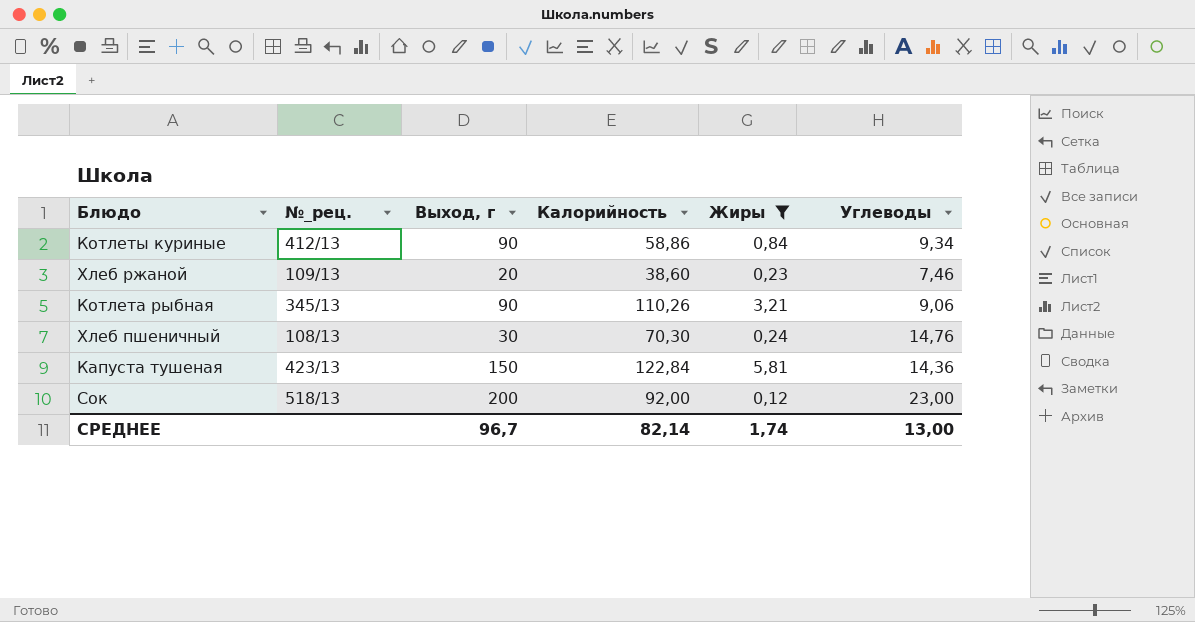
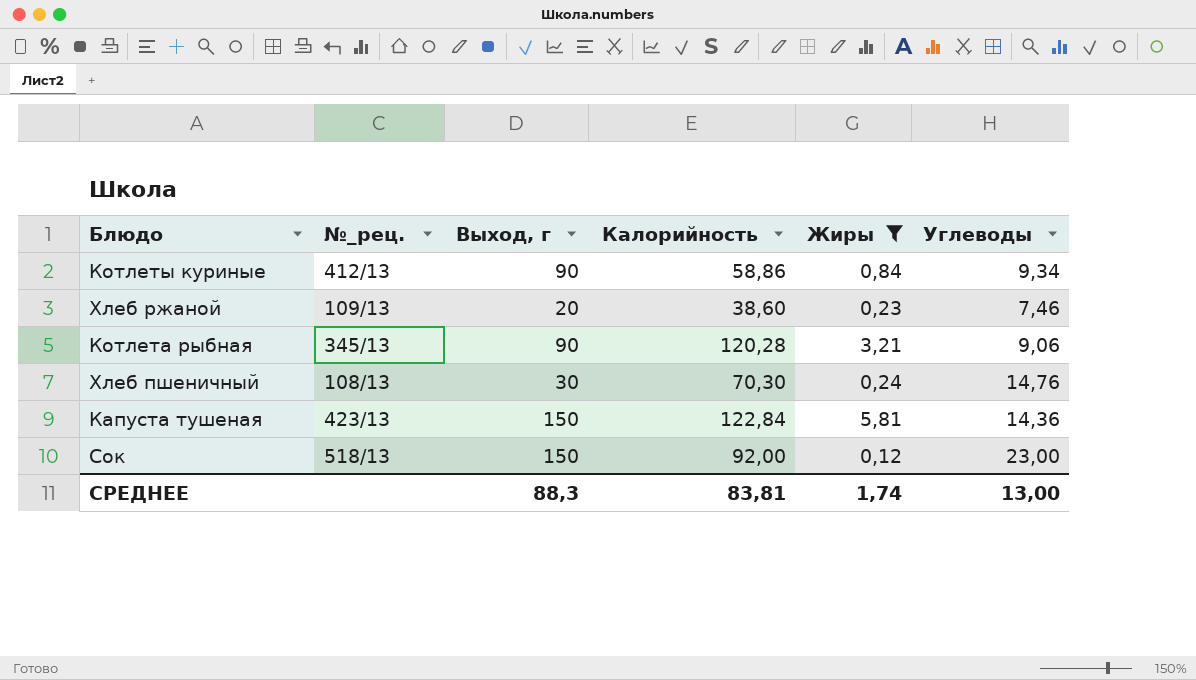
Котлета рыбная | Калорийность: 110,26 -> 120,28
Сок | Выход, г: 200 -> 150
СРЕДНЕЕ | Выход, г: 96,7 -> 88,3
СРЕДНЕЕ | Калорийность: 82,14 -> 83,81

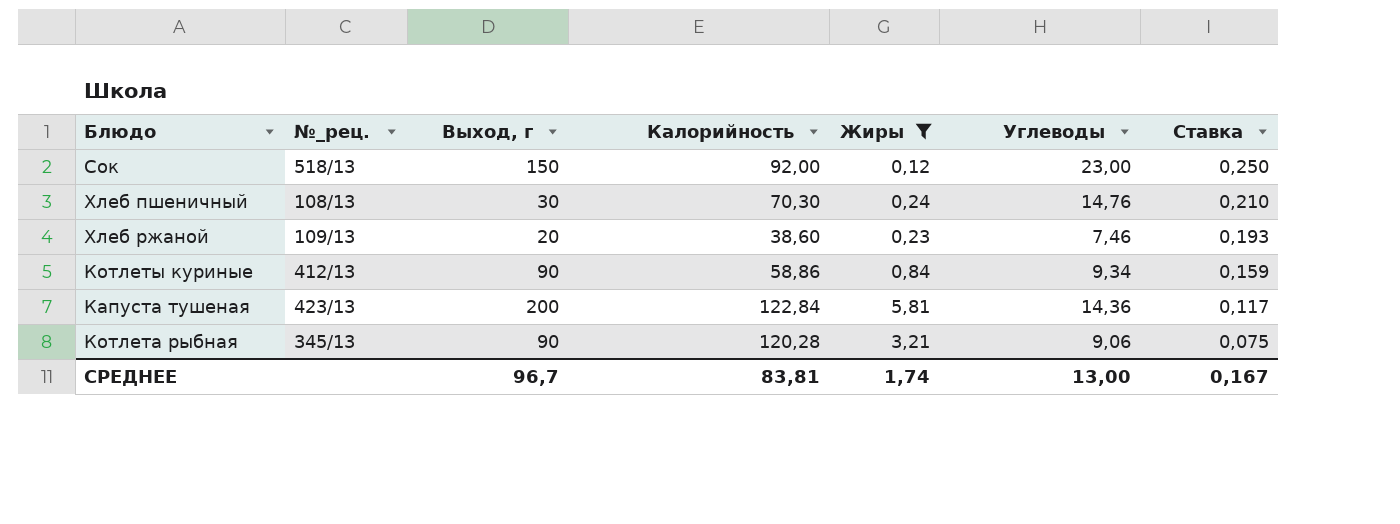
row order: none -> Ставка descending
column Ставка | formula: none -> [Углеводы] / [Калорийность]
Капуста тушеная | Выход, г: 150 -> 200
СРЕДНЕЕ | Выход, г: 88,3 -> 96,7

